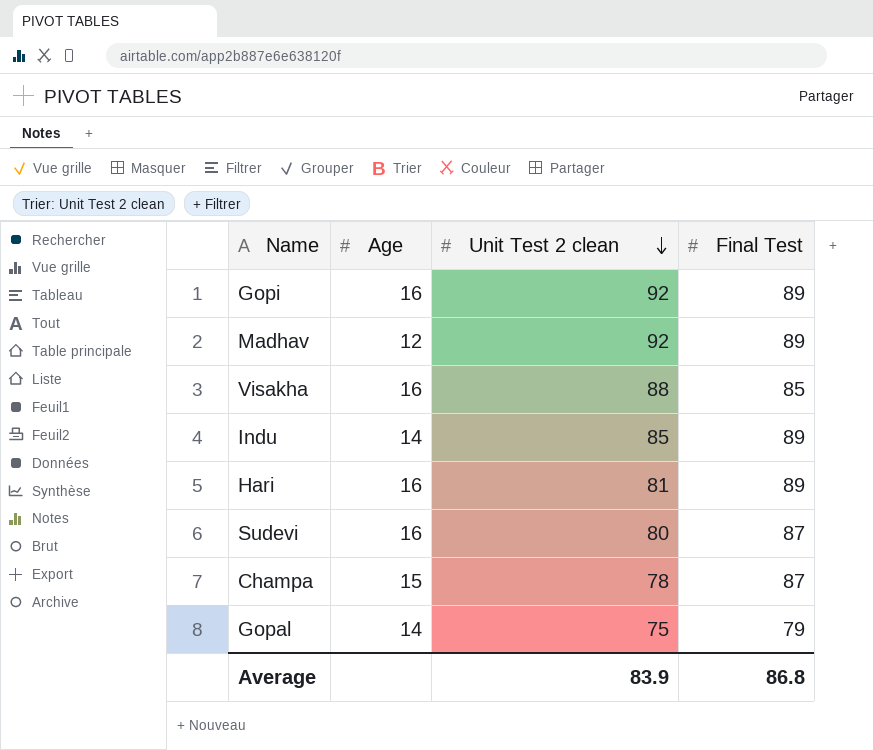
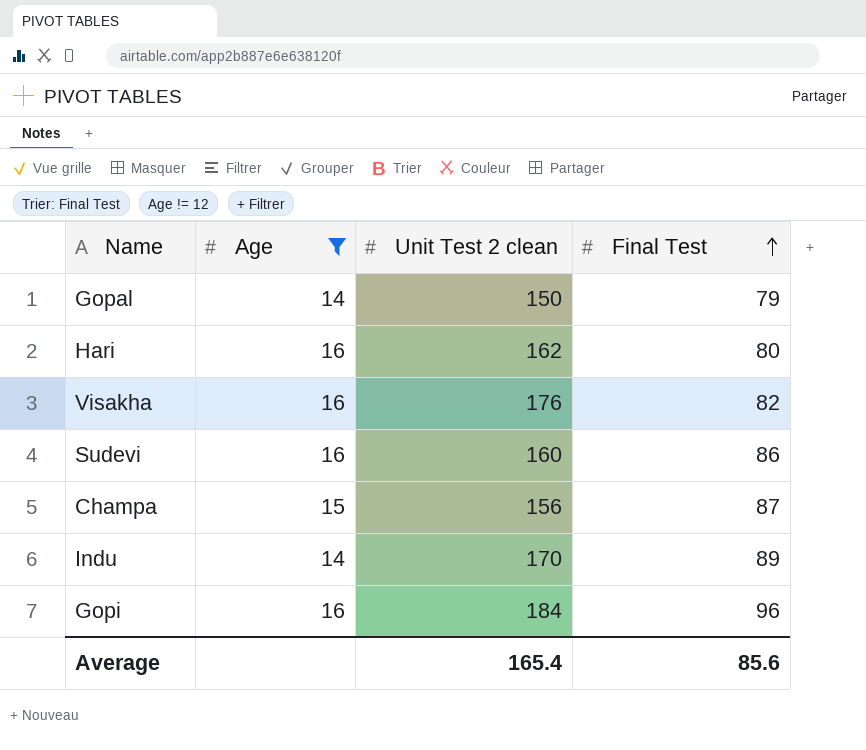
filter: none -> Age != 12
row order: Unit Test 2 clean descending -> Final Test ascending
Gopal | Unit Test 2 clean: 75 -> 150
Hari | Unit Test 2 clean: 81 -> 162
Hari | Final Test: 89 -> 80
Visakha | Unit Test 2 clean: 88 -> 176
Visakha | Final Test: 85 -> 82
Sudevi | Unit Test 2 clean: 80 -> 160
Sudevi | Final Test: 87 -> 86
Champa | Unit Test 2 clean: 78 -> 156
Indu | Unit Test 2 clean: 85 -> 170
Gopi | Unit Test 2 clean: 92 -> 184
Gopi | Final Test: 89 -> 96
Average | Unit Test 2 clean: 83.9 -> 165.4
Average | Final Test: 86.8 -> 85.6

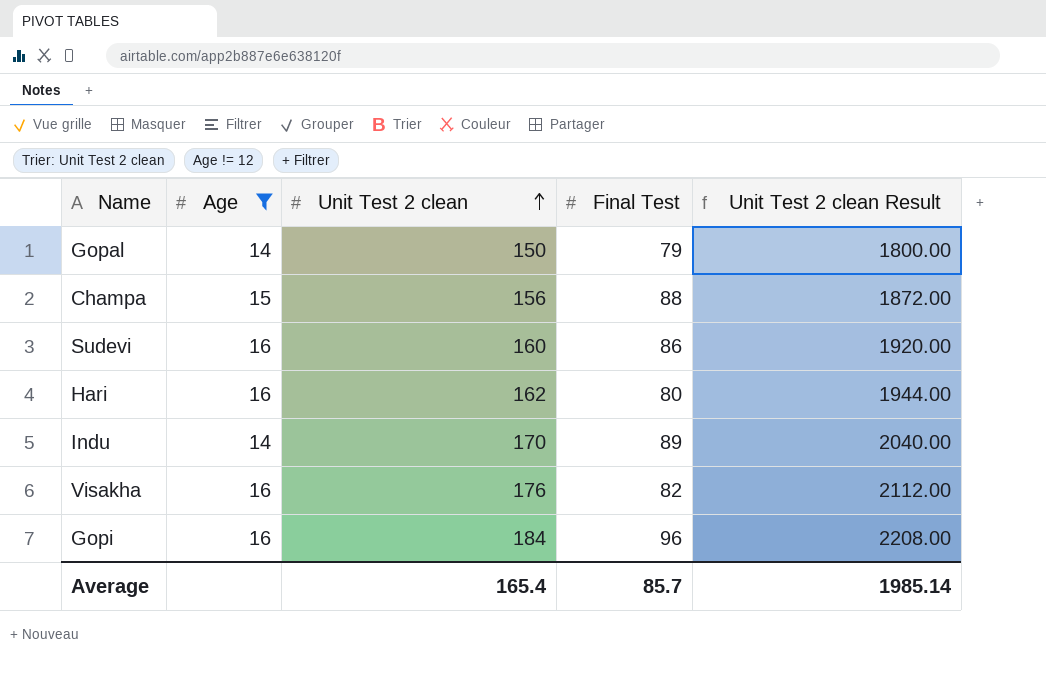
row order: Final Test ascending -> Unit Test 2 clean ascending
column Unit Test 2 clean Result | formula: none -> [Unit Test 2 clean] * 12
Champa | Final Test: 87 -> 88
Average | Final Test: 85.6 -> 85.7

